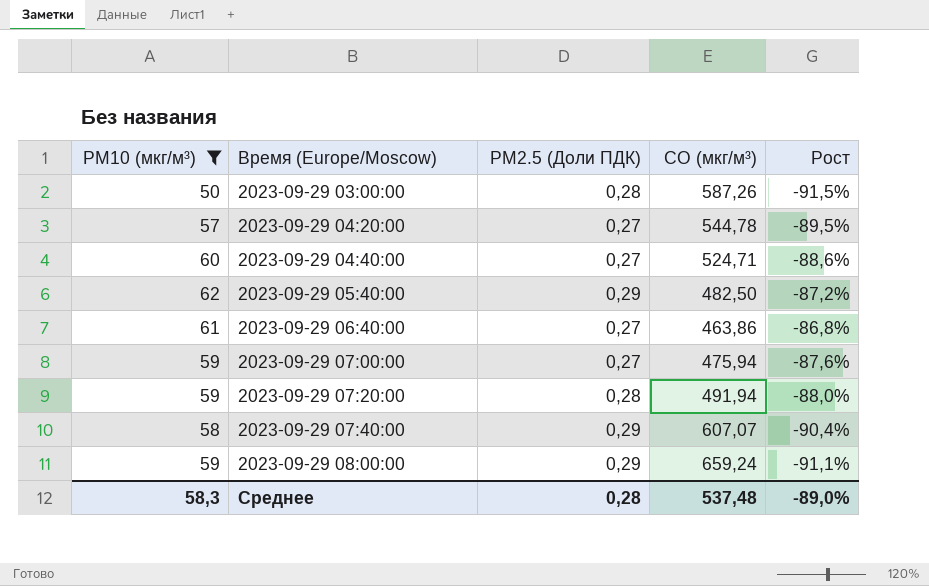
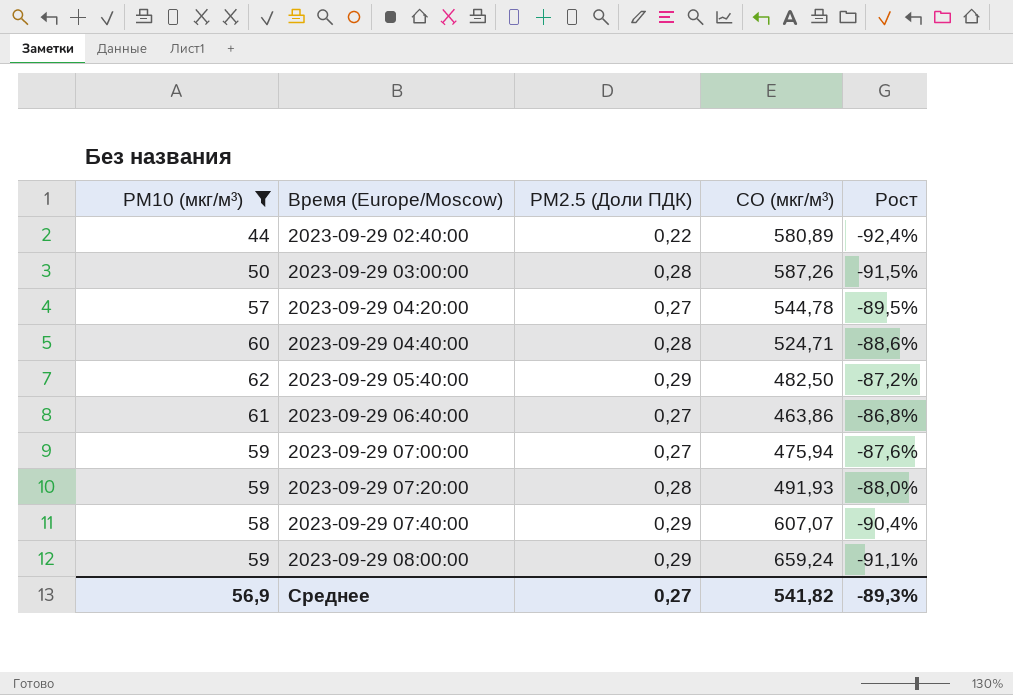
row 2023-09-29 02:40:00: none -> 44 | 0,22 | 580,89 | -92,4%
2023-09-29 04:40:00 | PM2.5 (Доли ПДК): 0,27 -> 0,28
2023-09-29 07:20:00 | CO (мкг/м³): 491,94 -> 491,93
Среднее | PM10 (мкг/м³): 58,3 -> 56,9
Среднее | PM2.5 (Доли ПДК): 0,28 -> 0,27
Среднее | CO (мкг/м³): 537,48 -> 541,82
Среднее | Рост: -89,0% -> -89,3%

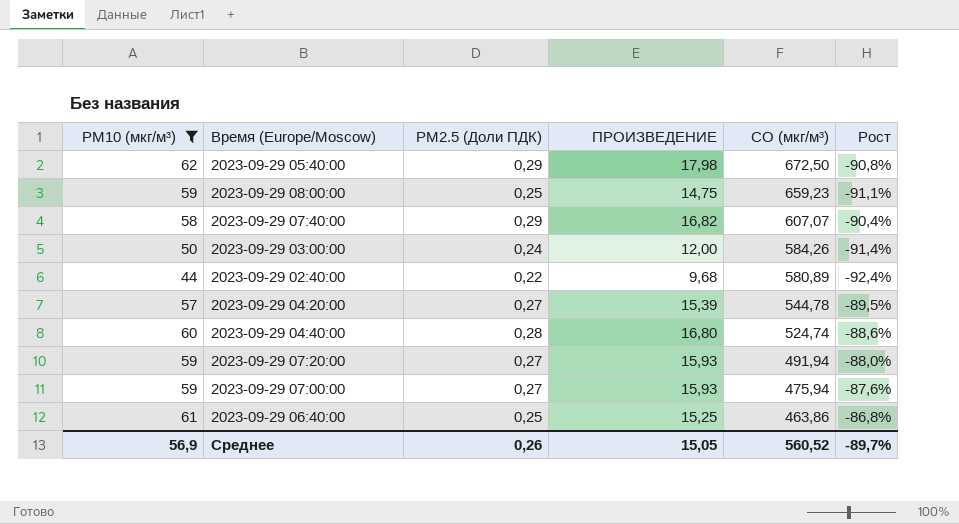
row order: Время (Europe/Moscow) ascending -> CO (мкг/м³) descending
column ПРОИЗВЕДЕНИЕ | formula: none -> [PM10 (мкг/м³)] * [PM2.5 (Доли ПДК)]
2023-09-29 05:40:00 | CO (мкг/м³): 482,50 -> 672,50
2023-09-29 05:40:00 | Рост: -87,2% -> -90,8%
2023-09-29 08:00:00 | PM2.5 (Доли ПДК): 0,29 -> 0,25
2023-09-29 08:00:00 | CO (мкг/м³): 659,24 -> 659,23
2023-09-29 03:00:00 | PM2.5 (Доли ПДК): 0,28 -> 0,24
2023-09-29 03:00:00 | CO (мкг/м³): 587,26 -> 584,26
2023-09-29 03:00:00 | Рост: -91,5% -> -91,4%
2023-09-29 04:40:00 | CO (мкг/м³): 524,71 -> 524,74
2023-09-29 07:20:00 | PM2.5 (Доли ПДК): 0,28 -> 0,27
2023-09-29 07:20:00 | CO (мкг/м³): 491,93 -> 491,94
2023-09-29 06:40:00 | PM2.5 (Доли ПДК): 0,27 -> 0,25
Среднее | PM2.5 (Доли ПДК): 0,27 -> 0,26
Среднее | CO (мкг/м³): 541,82 -> 560,52
Среднее | Рост: -89,3% -> -89,7%

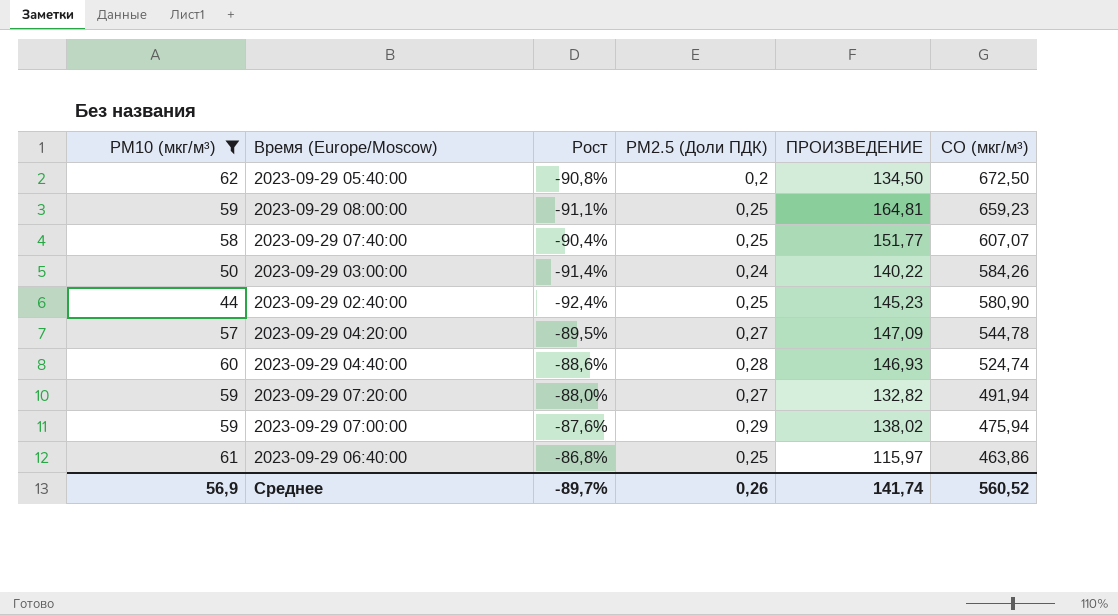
column Рост | position: 6 -> 3
column ПРОИЗВЕДЕНИЕ | formula: [PM10 (мкг/м³)] * [PM2.5 (Доли ПДК)] -> [PM2.5 (Доли ПДК)] * [CO (мкг/м³)]
2023-09-29 05:40:00 | PM2.5 (Доли ПДК): 0,29 -> 0,2
2023-09-29 07:40:00 | PM2.5 (Доли ПДК): 0,29 -> 0,25
2023-09-29 02:40:00 | PM2.5 (Доли ПДК): 0,22 -> 0,25
2023-09-29 02:40:00 | CO (мкг/м³): 580,89 -> 580,90
2023-09-29 07:00:00 | PM2.5 (Доли ПДК): 0,27 -> 0,29
Среднее | ПРОИЗВЕДЕНИЕ: 15,05 -> 141,74

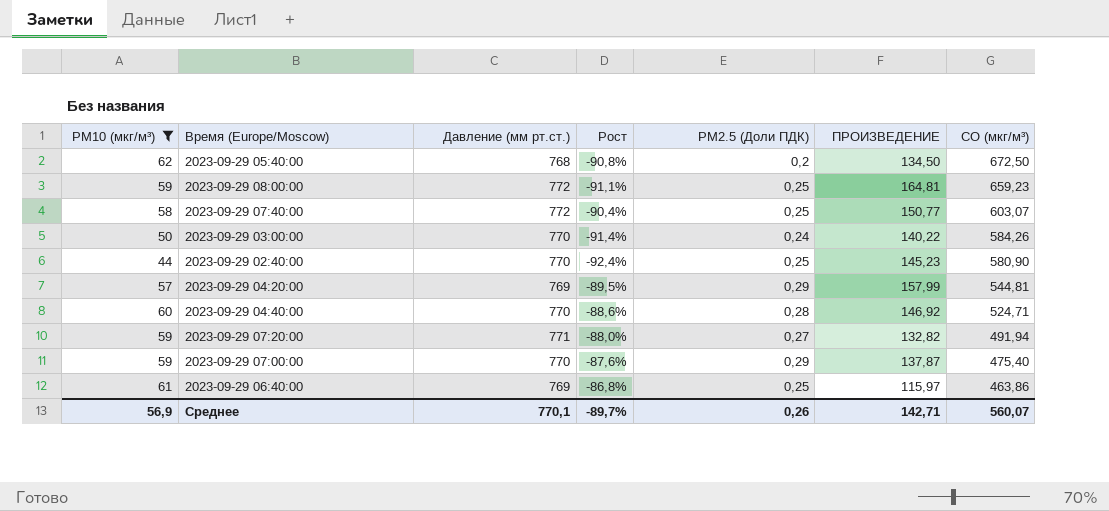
column Давление (мм рт.ст.) | position: none -> 3
2023-09-29 07:40:00 | ПРОИЗВЕДЕНИЕ: 151,77 -> 150,77
2023-09-29 07:40:00 | CO (мкг/м³): 607,07 -> 603,07
2023-09-29 04:20:00 | PM2.5 (Доли ПДК): 0,27 -> 0,29
2023-09-29 04:20:00 | ПРОИЗВЕДЕНИЕ: 147,09 -> 157,99
2023-09-29 04:20:00 | CO (мкг/м³): 544,78 -> 544,81
2023-09-29 04:40:00 | ПРОИЗВЕДЕНИЕ: 146,93 -> 146,92
2023-09-29 04:40:00 | CO (мкг/м³): 524,74 -> 524,71
2023-09-29 07:00:00 | ПРОИЗВЕДЕНИЕ: 138,02 -> 137,87
2023-09-29 07:00:00 | CO (мкг/м³): 475,94 -> 475,40
Среднее | ПРОИЗВЕДЕНИЕ: 141,74 -> 142,71
Среднее | CO (мкг/м³): 560,52 -> 560,07

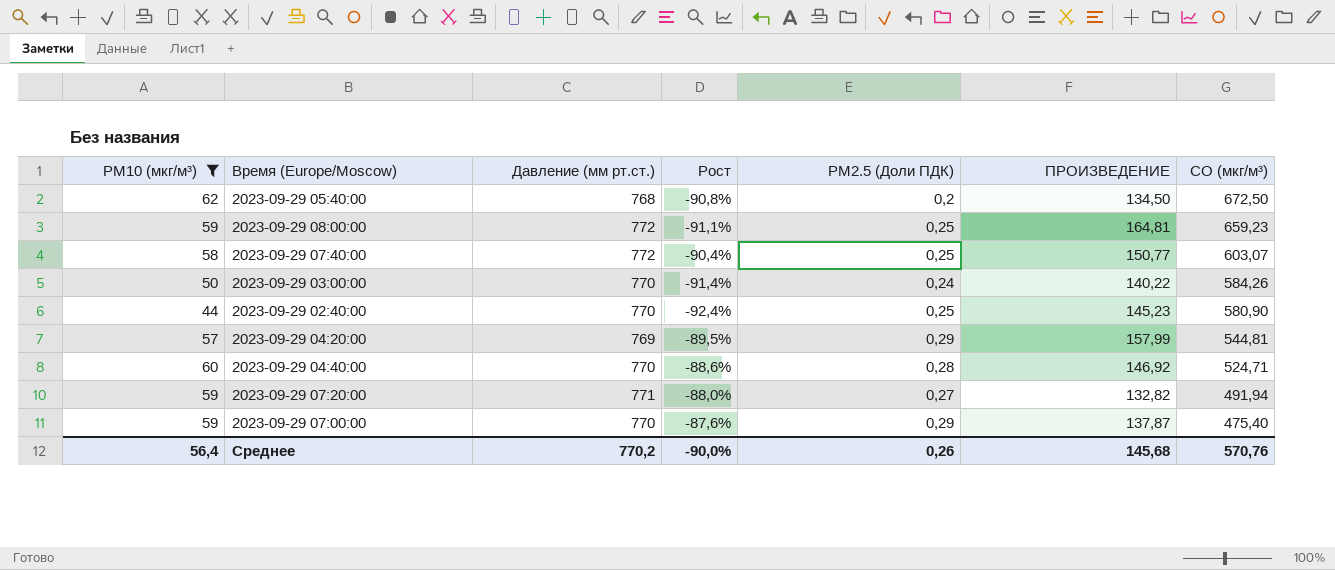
row 2023-09-29 06:40:00: 61 | 769 | -86,8% | 0,25 | 115,97 | 463,86 -> none
Среднее | PM10 (мкг/м³): 56,9 -> 56,4
Среднее | Давление (мм рт.ст.): 770,1 -> 770,2
Среднее | Рост: -89,7% -> -90,0%
Среднее | ПРОИЗВЕДЕНИЕ: 142,71 -> 145,68
Среднее | CO (мкг/м³): 560,07 -> 570,76

